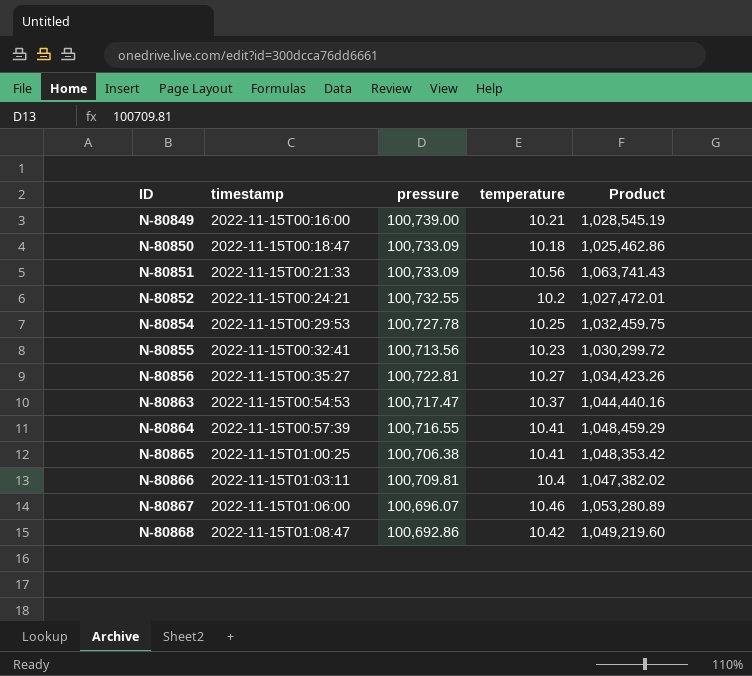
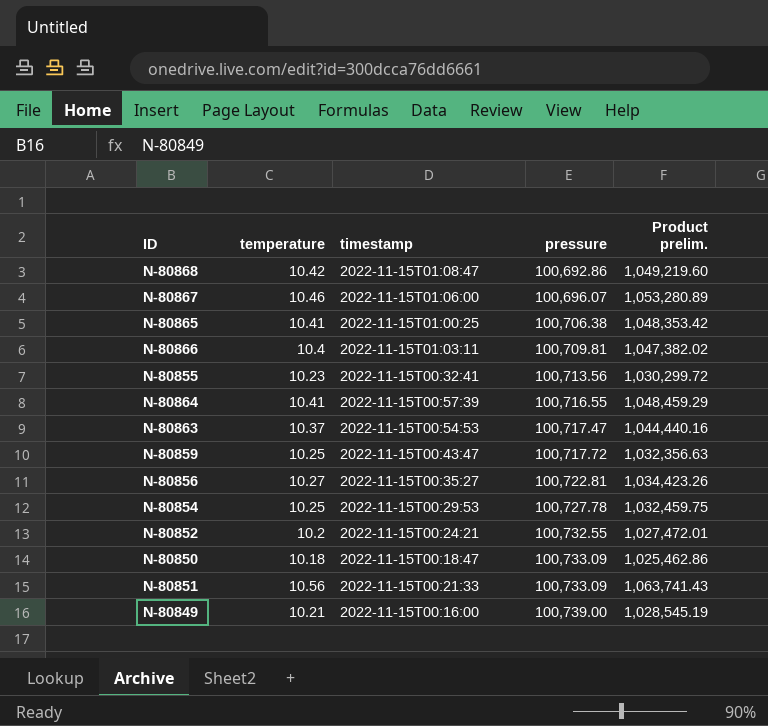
row order: ID ascending -> pressure ascending
column temperature | position: 4 -> 2
column name: Product -> Product prelim.
row N-80859: none -> 10.25 | 2022-11-15T00:43:47 | 100,717.72 | 1,032,356.63

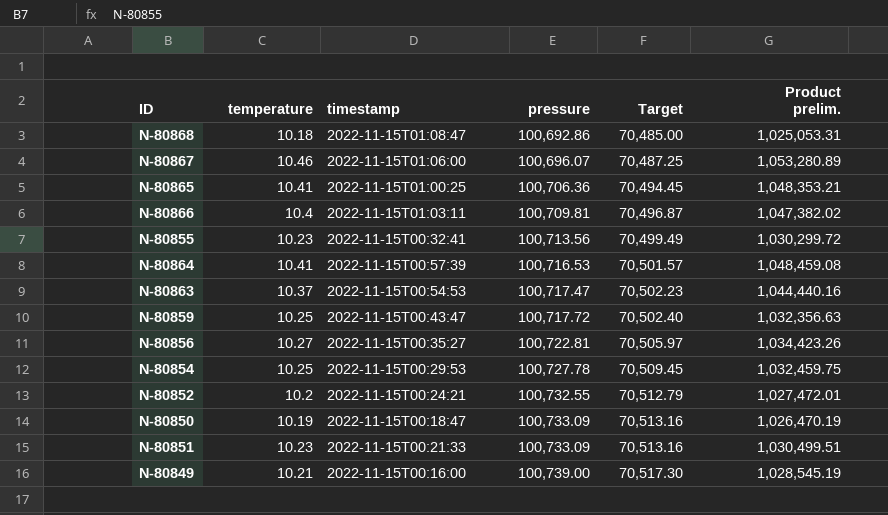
column Target | formula: none -> [pressure] * 0.7
N-80868 | temperature: 10.42 -> 10.18
N-80868 | Product prelim.: 1,049,219.60 -> 1,025,053.31
N-80865 | pressure: 100,706.38 -> 100,706.36
N-80865 | Product prelim.: 1,048,353.42 -> 1,048,353.21
N-80864 | pressure: 100,716.55 -> 100,716.53
N-80864 | Product prelim.: 1,048,459.29 -> 1,048,459.08
N-80850 | temperature: 10.18 -> 10.19
N-80850 | Product prelim.: 1,025,462.86 -> 1,026,470.19
N-80851 | temperature: 10.56 -> 10.23
N-80851 | Product prelim.: 1,063,741.43 -> 1,030,499.51

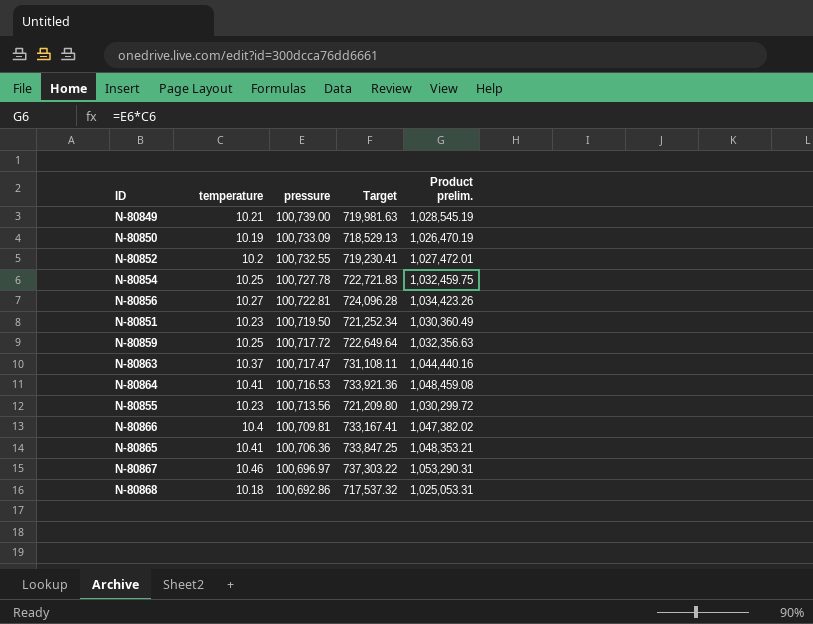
row order: pressure ascending -> pressure descending
column timestamp | position: 3 -> none
column Target | formula: [pressure] * 0.7 -> [Product prelim.] * 0.7
N-80851 | pressure: 100,733.09 -> 100,719.50
N-80851 | Product prelim.: 1,030,499.51 -> 1,030,360.49
N-80867 | pressure: 100,696.07 -> 100,696.97
N-80867 | Product prelim.: 1,053,280.89 -> 1,053,290.31

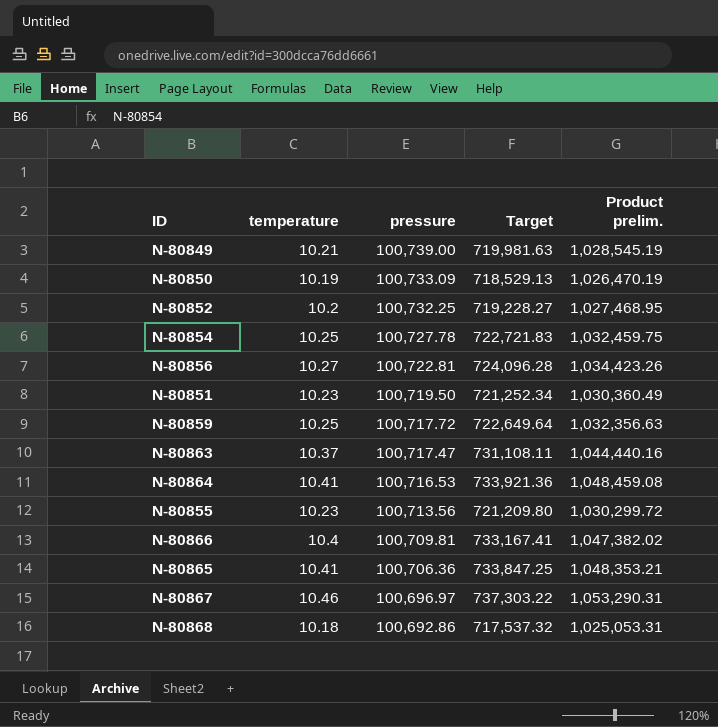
N-80852 | pressure: 100,732.55 -> 100,732.25
N-80852 | Target: 719,230.41 -> 719,228.27
N-80852 | Product prelim.: 1,027,472.01 -> 1,027,468.95

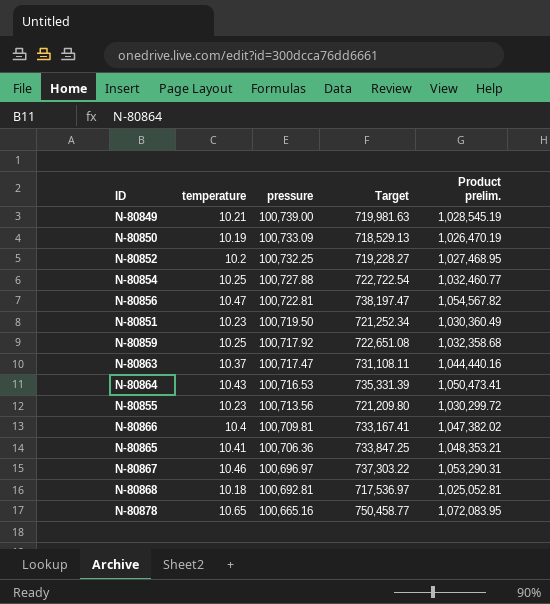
N-80854 | pressure: 100,727.78 -> 100,727.88
N-80854 | Target: 722,721.83 -> 722,722.54
N-80854 | Product prelim.: 1,032,459.75 -> 1,032,460.77
N-80856 | temperature: 10.27 -> 10.47
N-80856 | Target: 724,096.28 -> 738,197.47
N-80856 | Product prelim.: 1,034,423.26 -> 1,054,567.82
N-80859 | pressure: 100,717.72 -> 100,717.92
N-80859 | Target: 722,649.64 -> 722,651.08
N-80859 | Product prelim.: 1,032,356.63 -> 1,032,358.68
N-80864 | temperature: 10.41 -> 10.43
N-80864 | Target: 733,921.36 -> 735,331.39
N-80864 | Product prelim.: 1,048,459.08 -> 1,050,473.41
N-80868 | pressure: 100,692.86 -> 100,692.81
N-80868 | Target: 717,537.32 -> 717,536.97
N-80868 | Product prelim.: 1,025,053.31 -> 1,025,052.81
row N-80878: none -> 10.65 | 100,665.16 | 750,458.77 | 1,072,083.95

